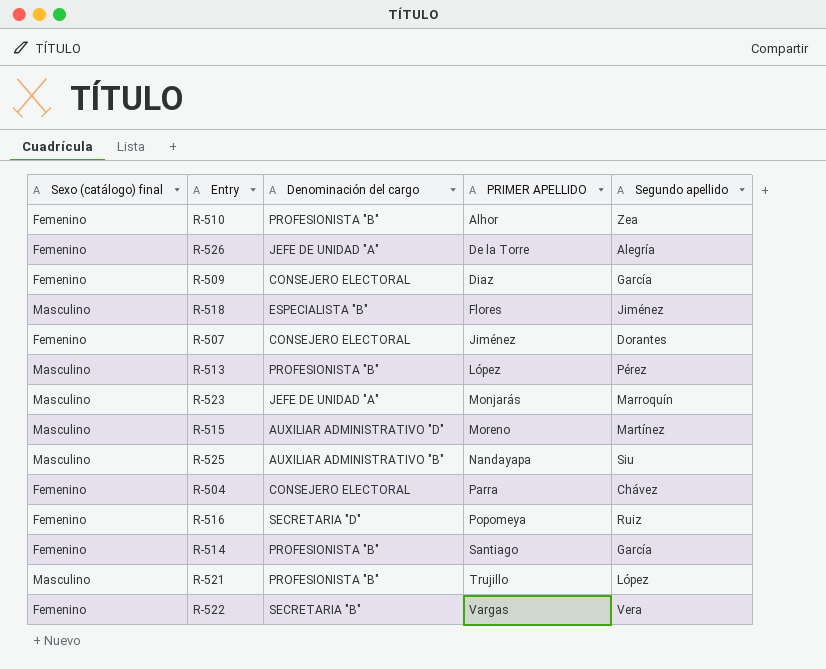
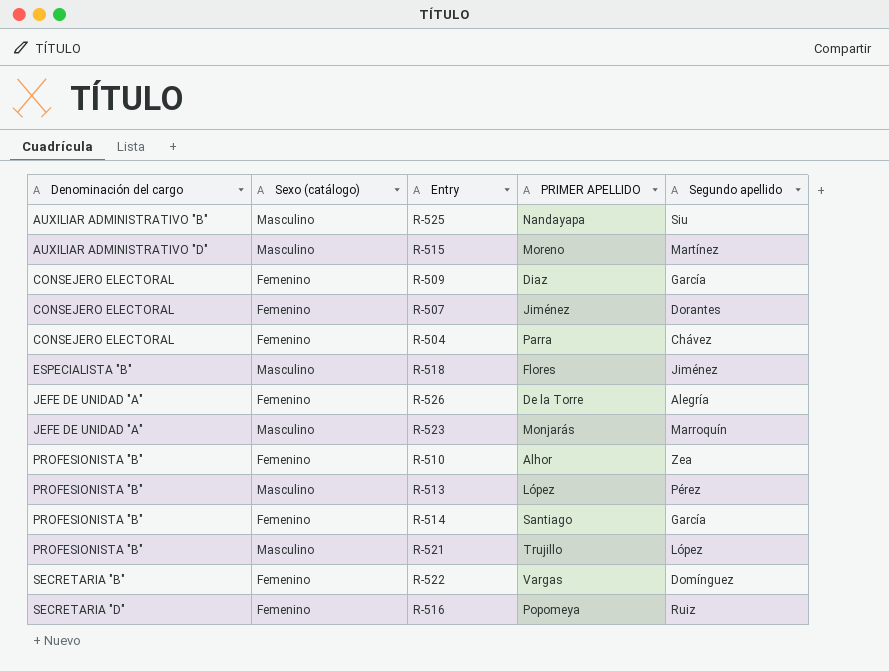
row order: PRIMER APELLIDO ascending -> Denominación del cargo ascending
column Denominación del cargo | position: 3 -> 1
column name: Sexo (catálogo) final -> Sexo (catálogo)
R-522 | Segundo apellido: Vera -> Domínguez

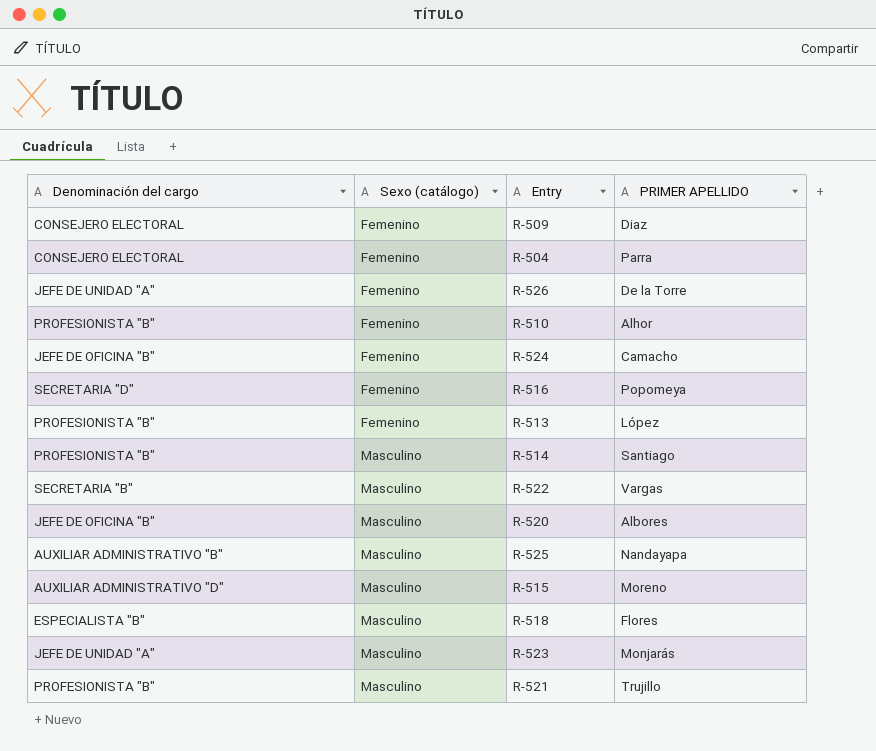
row order: Denominación del cargo ascending -> Sexo (catálogo) ascending
column Segundo apellido | position: 5 -> none
row R-507: CONSEJERO ELECTORAL | Femenino | Jiménez | Dorantes -> none
row R-524: none -> JEFE DE OFICINA "B" | Femenino | Camacho
R-513 | Sexo (catálogo): Masculino -> Femenino
R-514 | Sexo (catálogo): Femenino -> Masculino
R-522 | Sexo (catálogo): Femenino -> Masculino
row R-520: none -> JEFE DE OFICINA "B" | Masculino | Albores

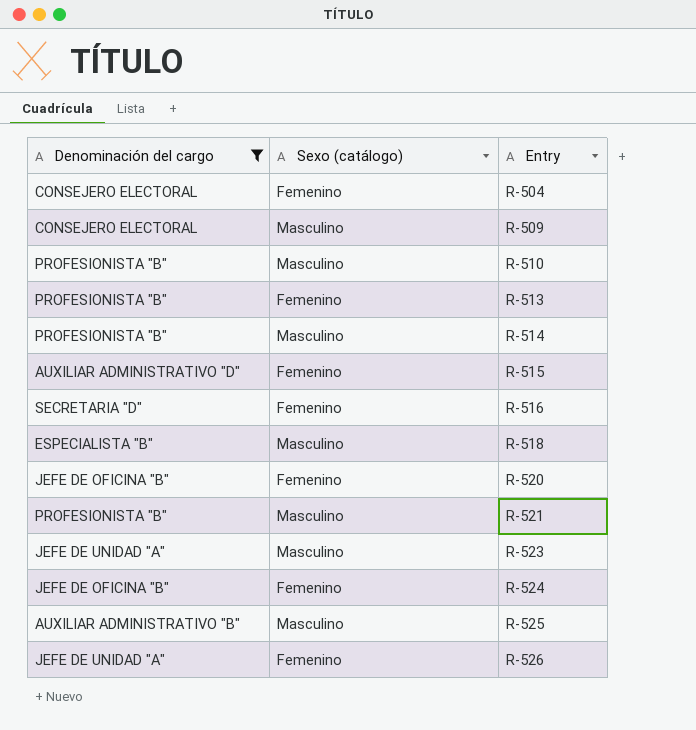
filter: none -> Denominación del cargo != SECRETARIA "B"
row order: Sexo (catálogo) ascending -> Entry ascending
column PRIMER APELLIDO | position: 4 -> none
R-509 | Sexo (catálogo): Femenino -> Masculino
R-510 | Sexo (catálogo): Femenino -> Masculino
R-515 | Sexo (catálogo): Masculino -> Femenino
R-520 | Sexo (catálogo): Masculino -> Femenino

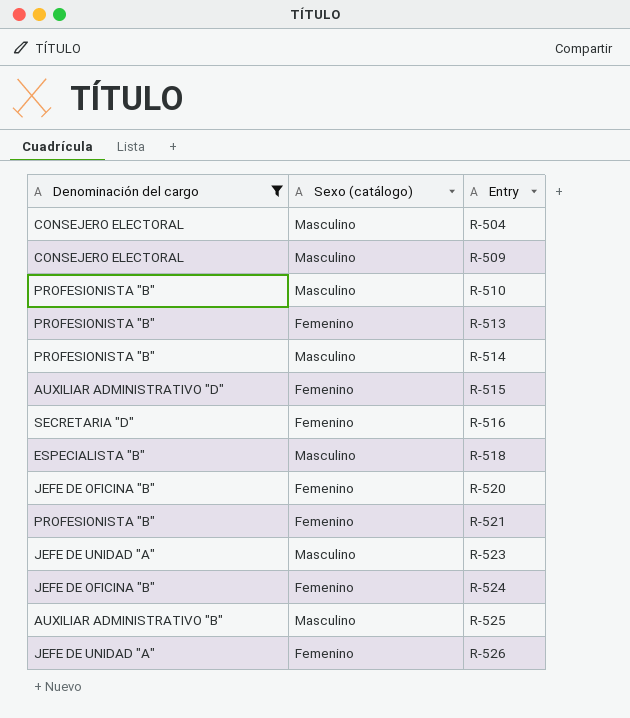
R-504 | Sexo (catálogo): Femenino -> Masculino
R-521 | Sexo (catálogo): Masculino -> Femenino

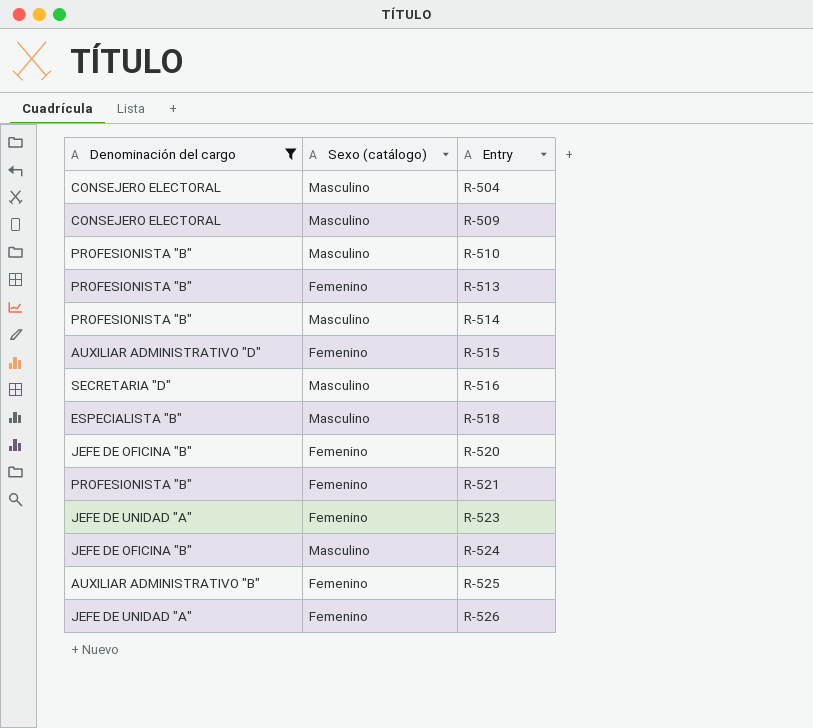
R-516 | Sexo (catálogo): Femenino -> Masculino
R-523 | Sexo (catálogo): Masculino -> Femenino
R-524 | Sexo (catálogo): Femenino -> Masculino
R-525 | Sexo (catálogo): Masculino -> Femenino

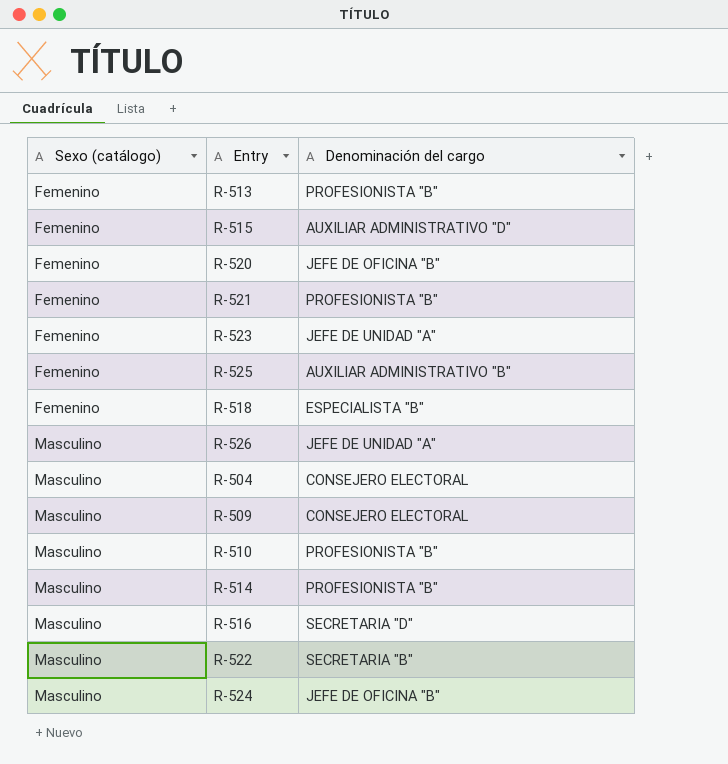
filter: Denominación del cargo != SECRETARIA "B" -> none
row order: Entry ascending -> Sexo (catálogo) ascending
column Denominación del cargo | position: 1 -> 3
R-518 | Sexo (catálogo): Masculino -> Femenino
R-526 | Sexo (catálogo): Femenino -> Masculino

